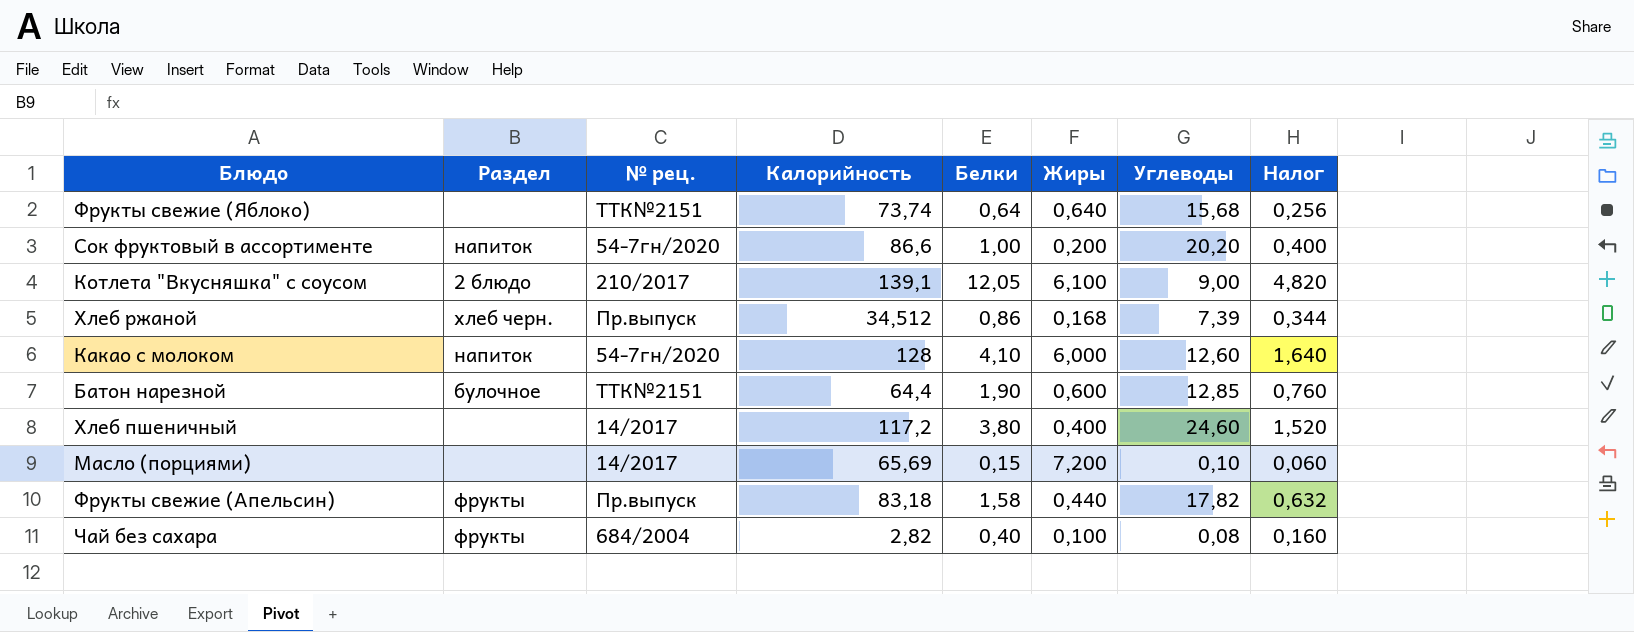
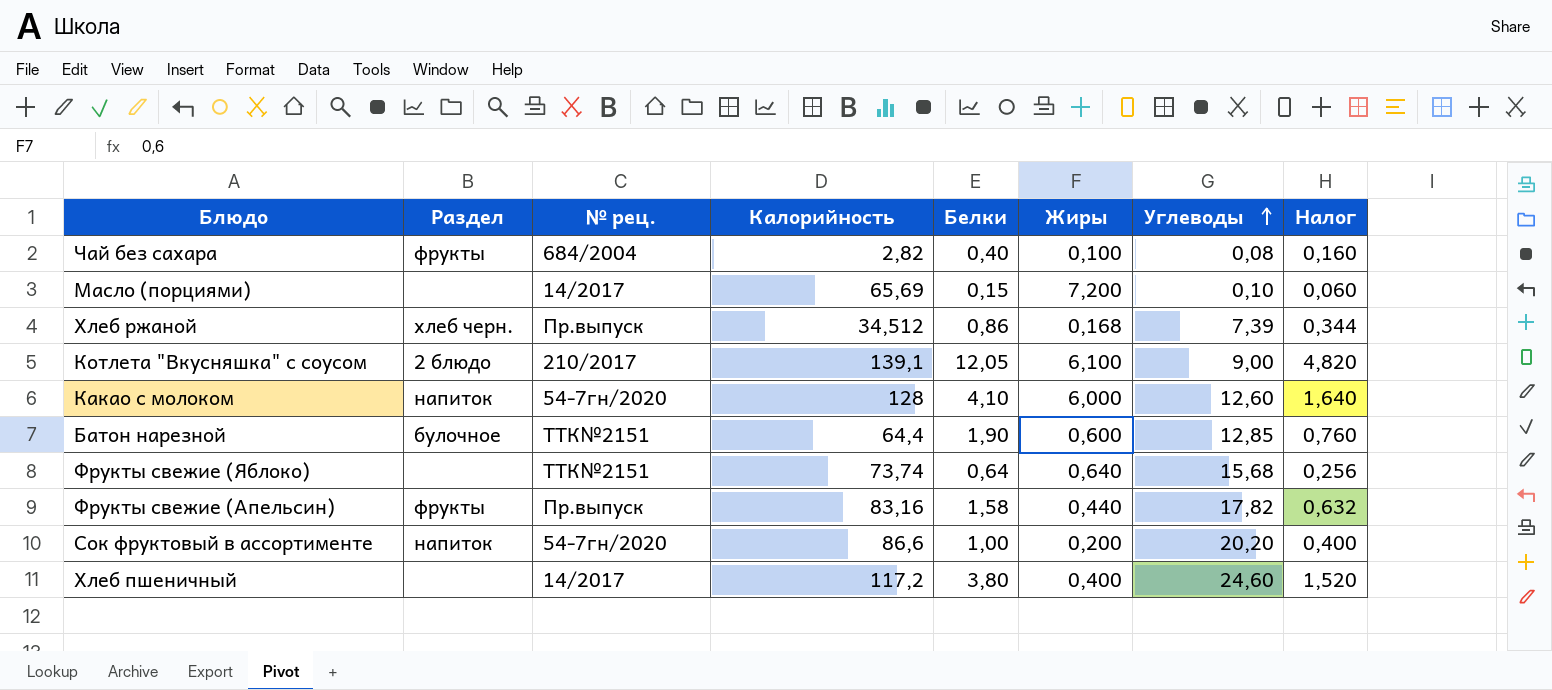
row order: none -> Углеводы ascending
Фрукты свежие (Апельсин) | Калорийность: 83,18 -> 83,16

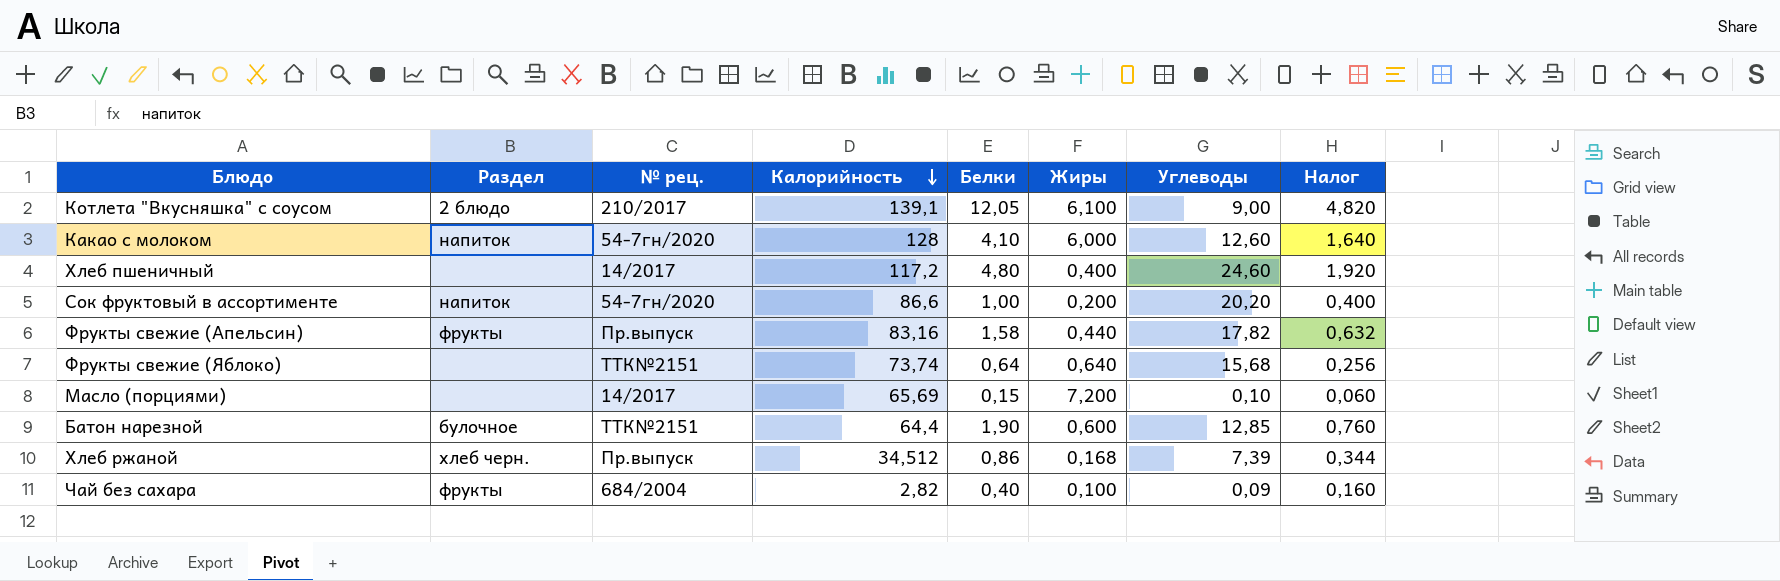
row order: Углеводы ascending -> Калорийность descending
Хлеб пшеничный | Белки: 3,80 -> 4,80
Хлеб пшеничный | Налог: 1,520 -> 1,920
Чай без сахара | Углеводы: 0,08 -> 0,09

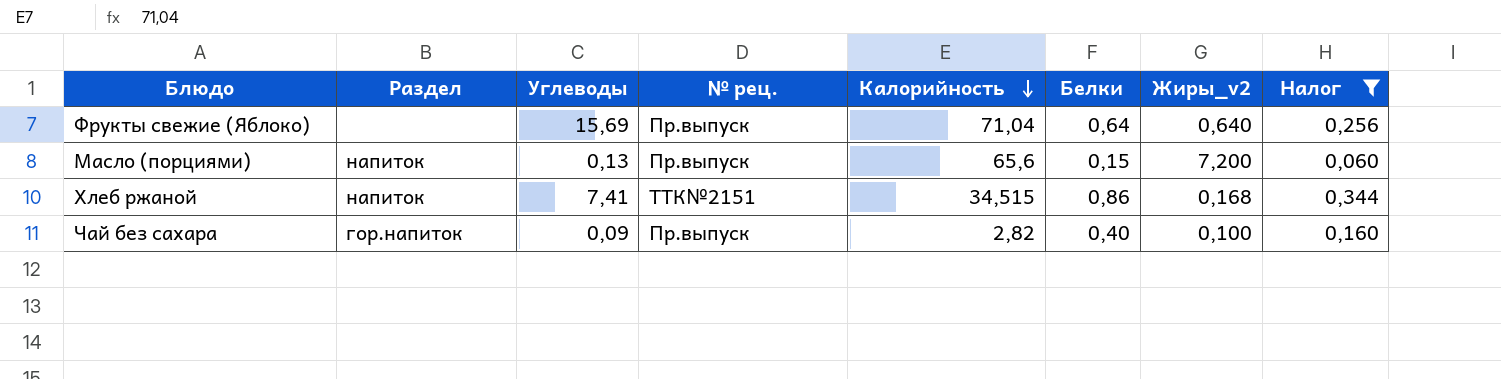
filter: none -> Налог <= 0,344
column Углеводы | position: 7 -> 3
column name: Жиры -> Жиры_v2
Фрукты свежие (Яблоко) | Углеводы: 15,68 -> 15,69
Фрукты свежие (Яблоко) | № рец.: ТТК№2151 -> Пр.выпуск
Фрукты свежие (Яблоко) | Калорийность: 73,74 -> 71,04
Масло (порциями) | Раздел: none -> напиток
Масло (порциями) | Углеводы: 0,10 -> 0,13
Масло (порциями) | № рец.: 14/2017 -> Пр.выпуск
Масло (порциями) | Калорийность: 65,69 -> 65,6
Хлеб ржаной | Раздел: хлеб черн. -> напиток
Хлеб ржаной | Углеводы: 7,39 -> 7,41
Хлеб ржаной | № рец.: Пр.выпуск -> ТТК№2151
Хлеб ржаной | Калорийность: 34,512 -> 34,515
Чай без сахара | Раздел: фрукты -> гор.напиток
Чай без сахара | № рец.: 684/2004 -> Пр.выпуск

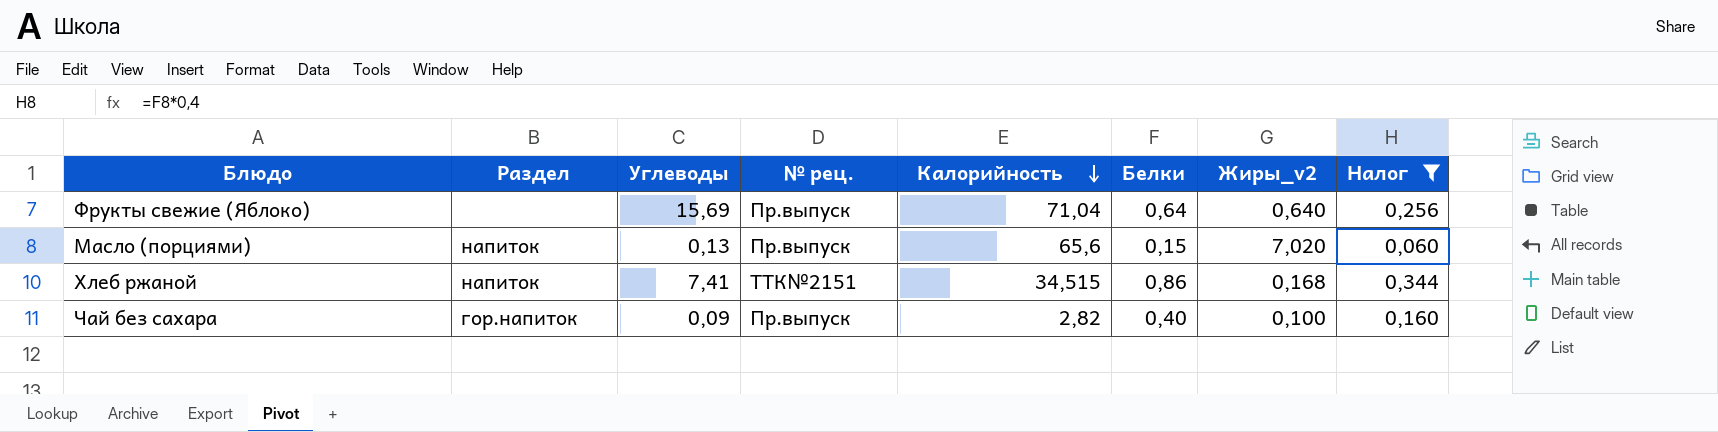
Масло (порциями) | Жиры_v2: 7,200 -> 7,020

